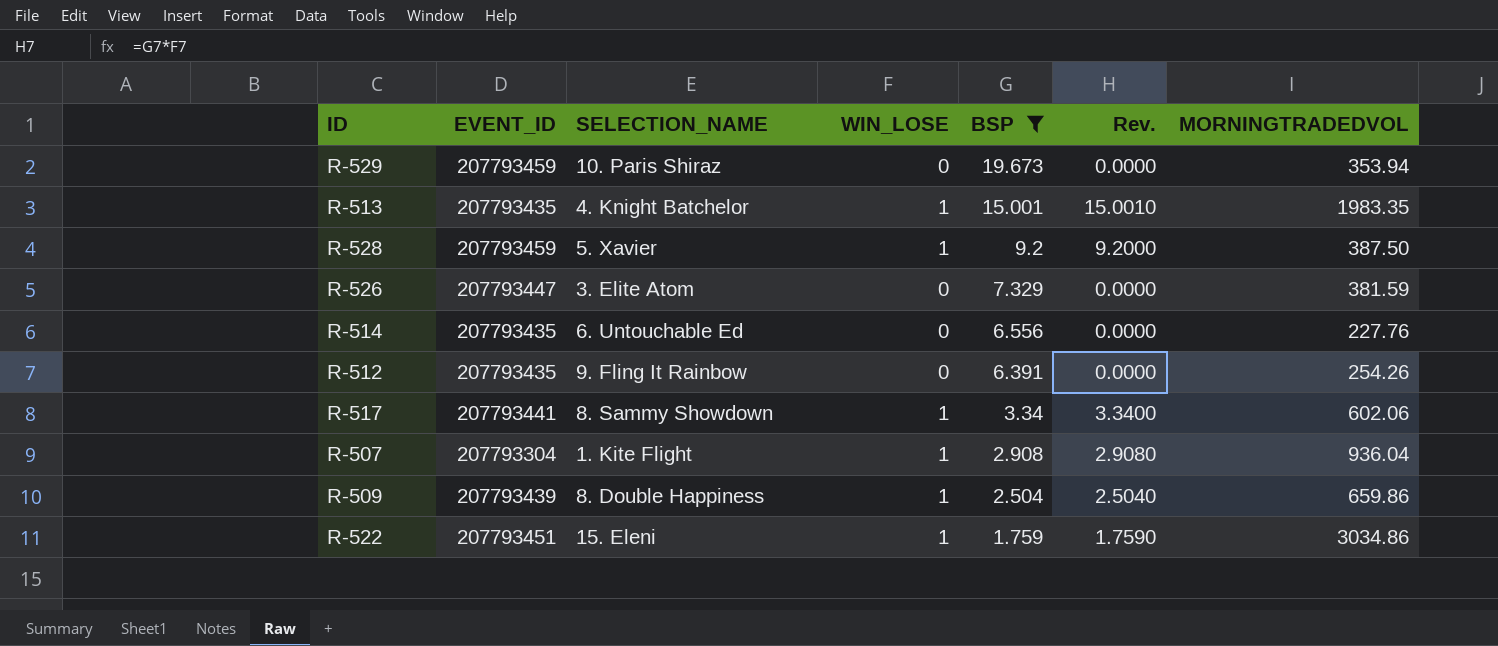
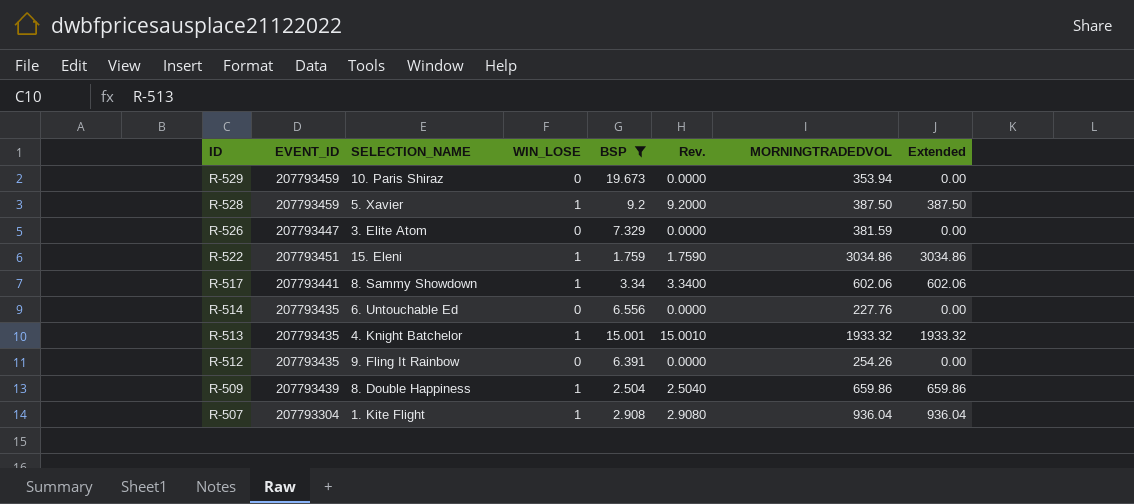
row order: BSP descending -> ID descending
column Extended | formula: none -> [WIN_LOSE] * [MORNINGTRADEDVOL]
R-513 | MORNINGTRADEDVOL: 1983.35 -> 1933.32

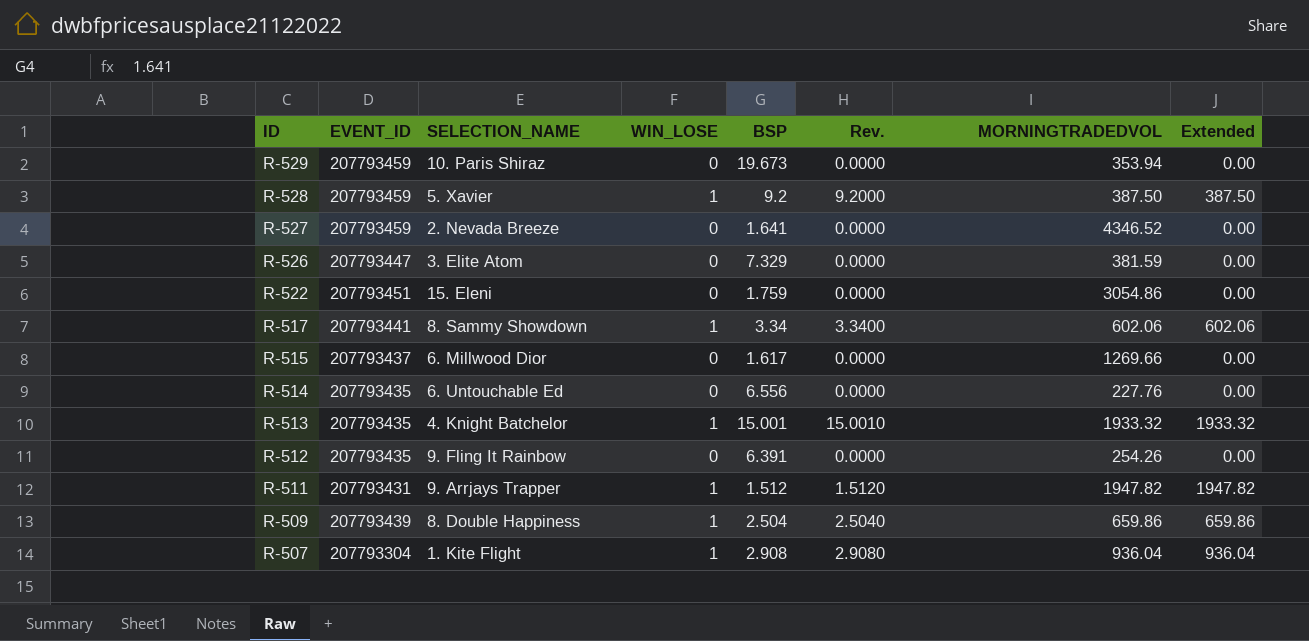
filter: BSP >= 1.759 -> none
R-522 | WIN_LOSE: 1 -> 0
R-522 | Rev.: 1.7590 -> 0.0000
R-522 | MORNINGTRADEDVOL: 3034.86 -> 3054.86
R-522 | Extended: 3034.86 -> 0.00

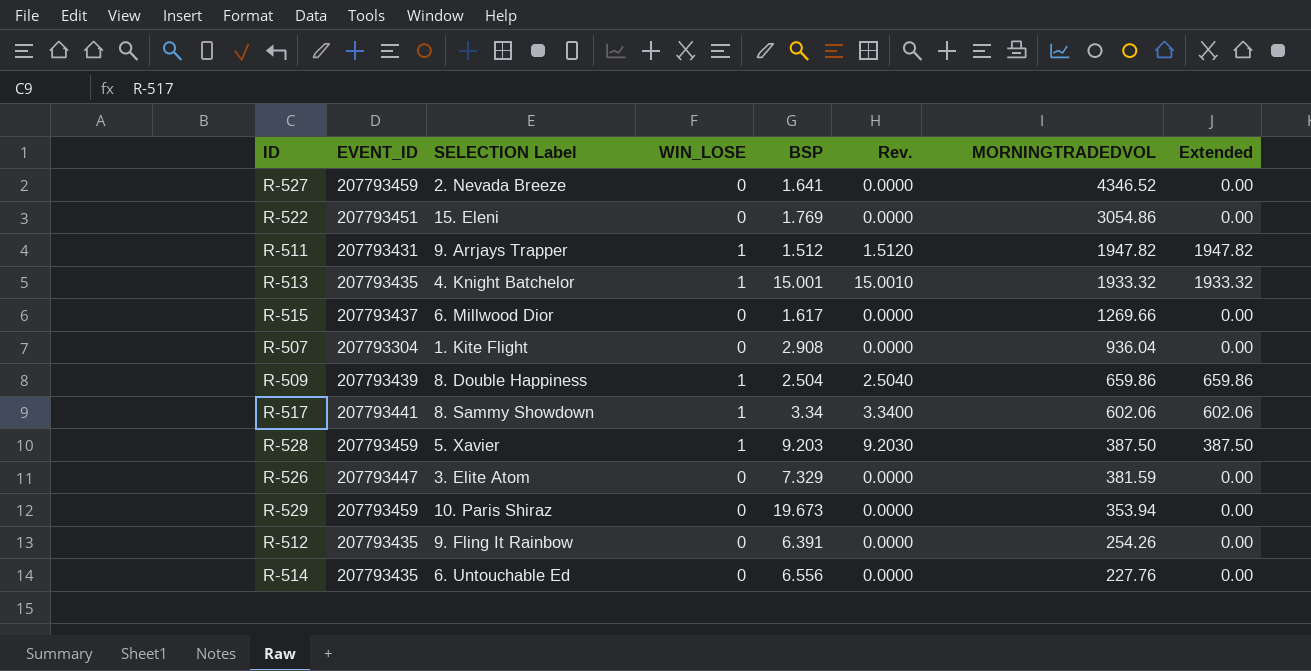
row order: ID descending -> MORNINGTRADEDVOL descending
column name: SELECTION_NAME -> SELECTION Label
R-522 | BSP: 1.759 -> 1.769
R-507 | WIN_LOSE: 1 -> 0
R-507 | Rev.: 2.9080 -> 0.0000
R-507 | Extended: 936.04 -> 0.00
R-528 | BSP: 9.2 -> 9.203
R-528 | Rev.: 9.2000 -> 9.2030

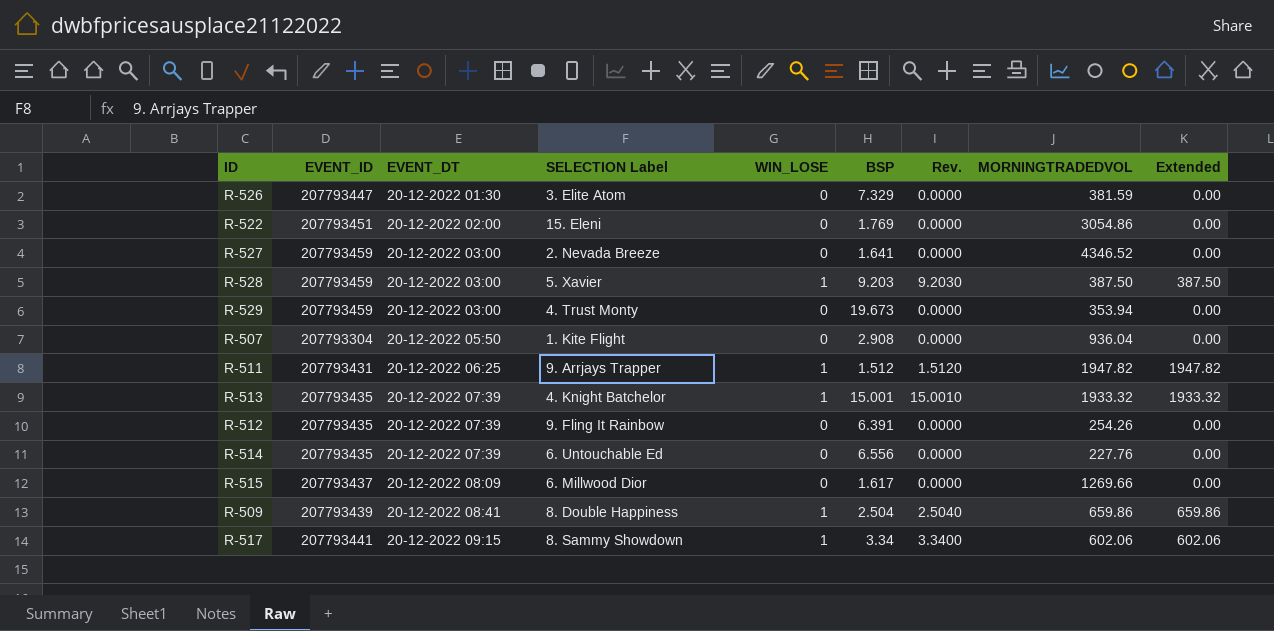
row order: MORNINGTRADEDVOL descending -> EVENT_DT ascending
column EVENT_DT | position: none -> 3
R-529 | SELECTION Label: 10. Paris Shiraz -> 4. Trust Monty

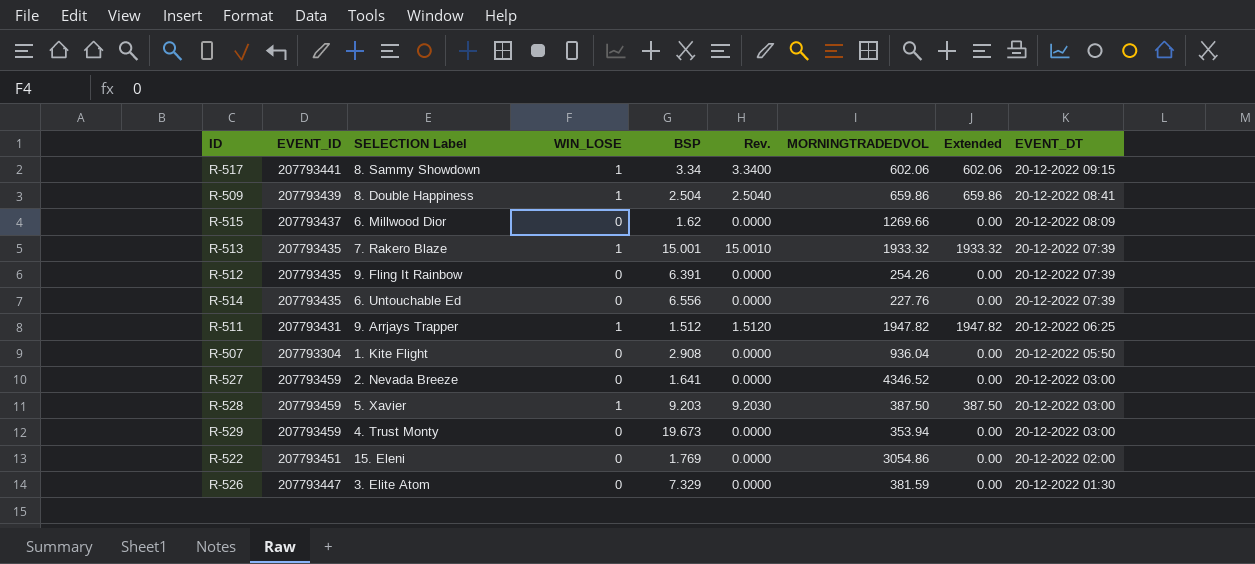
row order: EVENT_DT ascending -> EVENT_DT descending
column EVENT_DT | position: 3 -> 9
R-515 | BSP: 1.617 -> 1.62
R-513 | SELECTION Label: 4. Knight Batchelor -> 7. Rakero Blaze

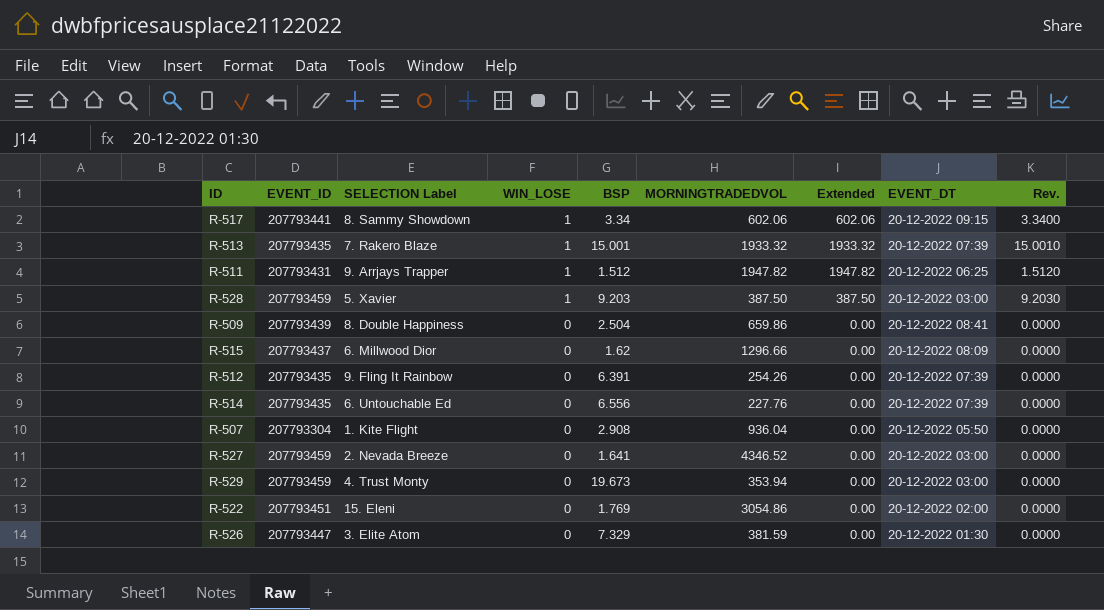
row order: EVENT_DT descending -> WIN_LOSE descending
column Rev. | position: 6 -> 9
R-509 | WIN_LOSE: 1 -> 0
R-509 | Extended: 659.86 -> 0.00
R-509 | Rev.: 2.5040 -> 0.0000
R-515 | MORNINGTRADEDVOL: 1269.66 -> 1296.66

